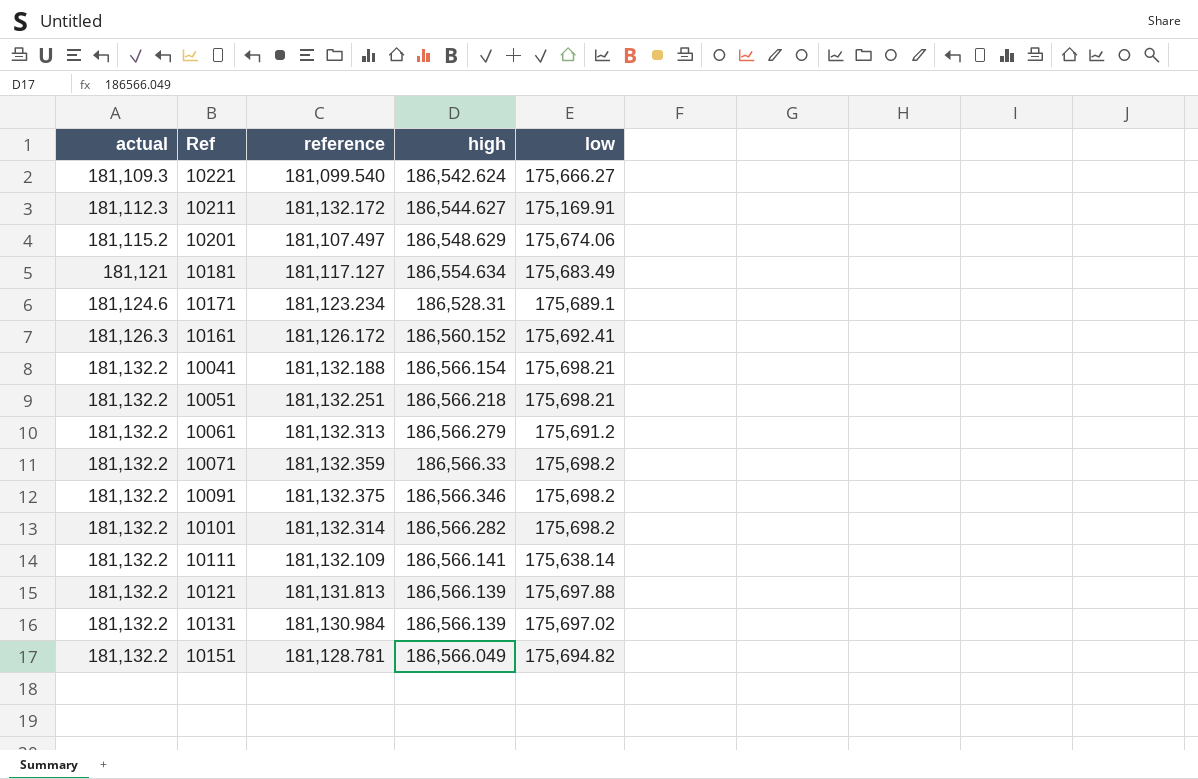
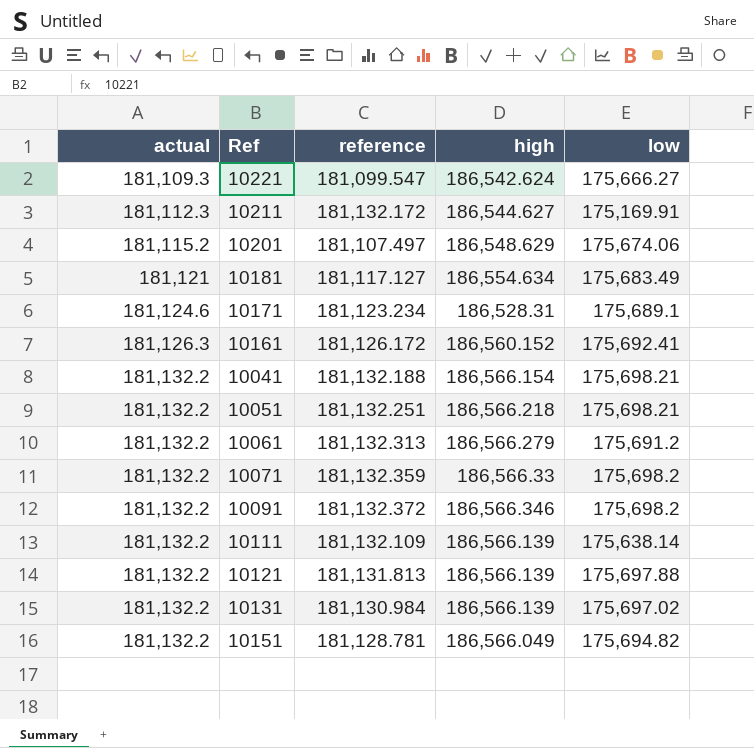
row 10101: 181,132.2 | 181,132.314 | 186,566.282 | 175,698.2 -> none
10221 | reference: 181,099.540 -> 181,099.547
10091 | reference: 181,132.375 -> 181,132.372
10111 | high: 186,566.141 -> 186,566.139

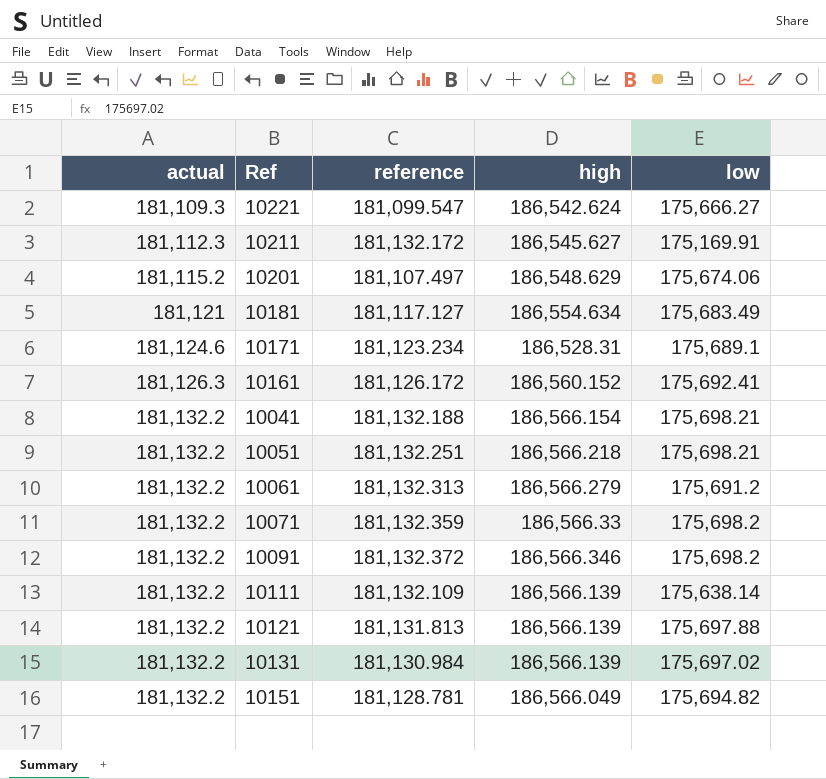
10211 | high: 186,544.627 -> 186,545.627

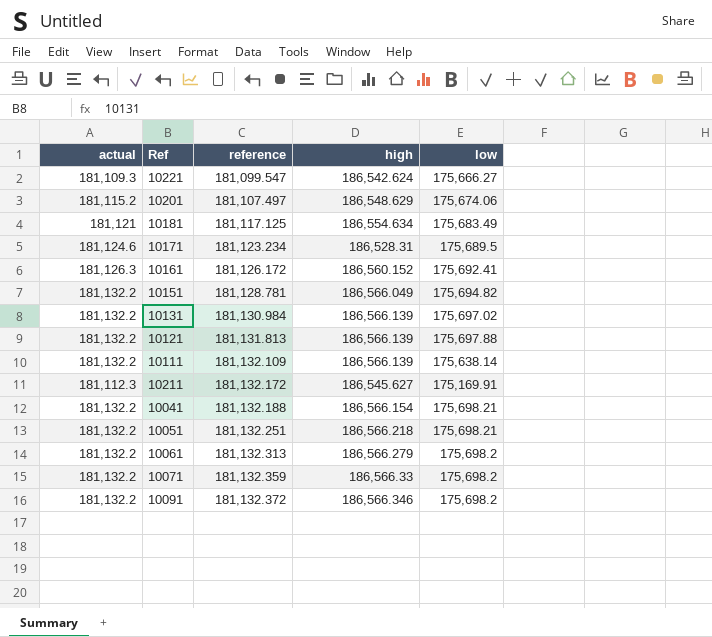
row order: actual ascending -> reference ascending
10181 | reference: 181,117.127 -> 181,117.125
10171 | low: 175,689.1 -> 175,689.5
10061 | low: 175,691.2 -> 175,698.2

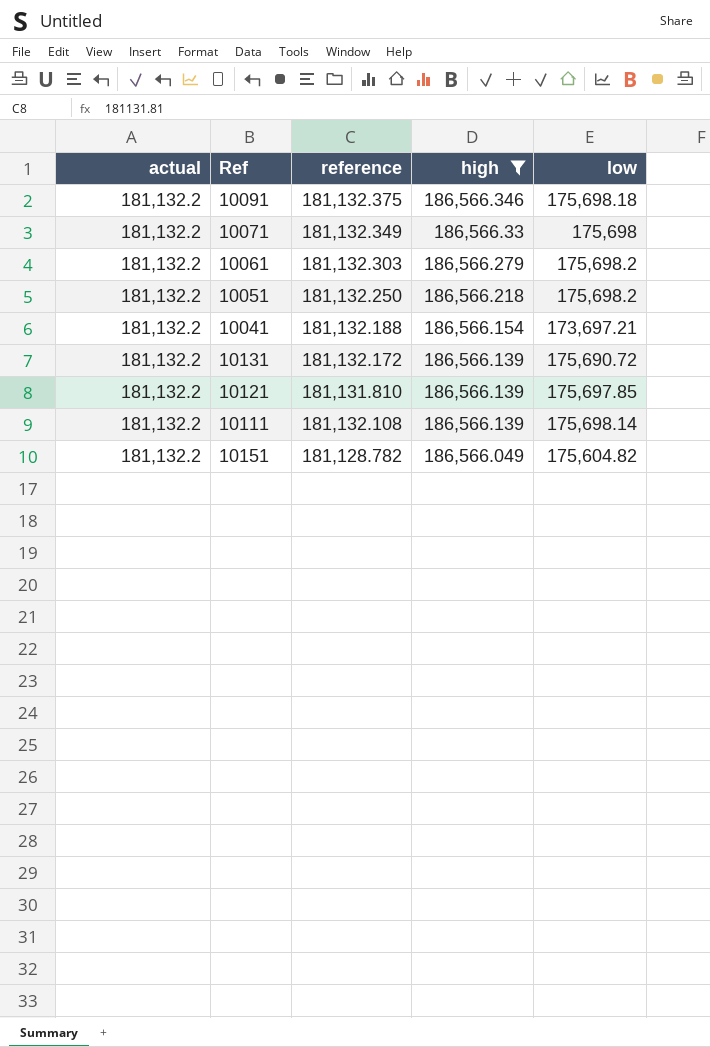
filter: none -> high >= 186,566.049
row order: reference ascending -> high descending
10091 | reference: 181,132.372 -> 181,132.375
10091 | low: 175,698.2 -> 175,698.18
10071 | reference: 181,132.359 -> 181,132.349
10071 | low: 175,698.2 -> 175,698
10061 | reference: 181,132.313 -> 181,132.303
10051 | reference: 181,132.251 -> 181,132.250
10051 | low: 175,698.21 -> 175,698.2
10041 | low: 175,698.21 -> 173,697.21
10131 | reference: 181,130.984 -> 181,132.172
10131 | low: 175,697.02 -> 175,690.72
10121 | reference: 181,131.813 -> 181,131.810
10121 | low: 175,697.88 -> 175,697.85
10111 | reference: 181,132.109 -> 181,132.108
10111 | low: 175,638.14 -> 175,698.14
10151 | reference: 181,128.781 -> 181,128.782
10151 | low: 175,694.82 -> 175,604.82

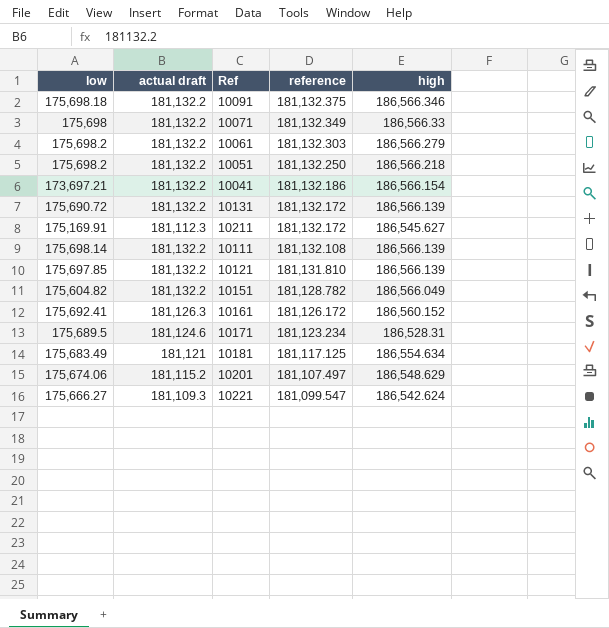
filter: high >= 186,566.049 -> none
row order: high descending -> reference descending
column low | position: 5 -> 1
column name: actual -> actual draft
10041 | reference: 181,132.188 -> 181,132.186

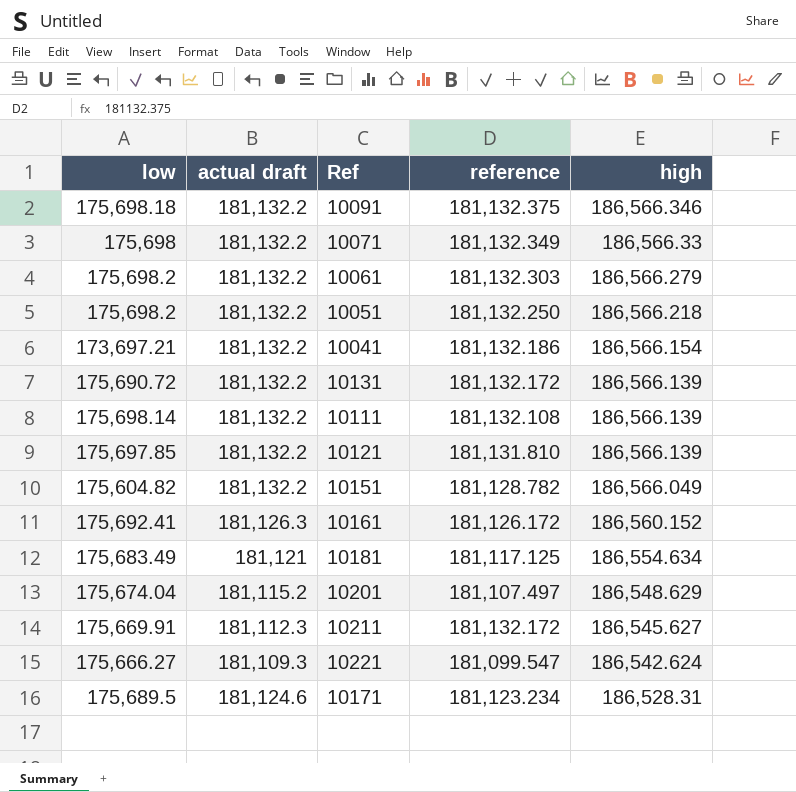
row order: reference descending -> high descending
10201 | low: 175,674.06 -> 175,674.04
10211 | low: 175,169.91 -> 175,669.91

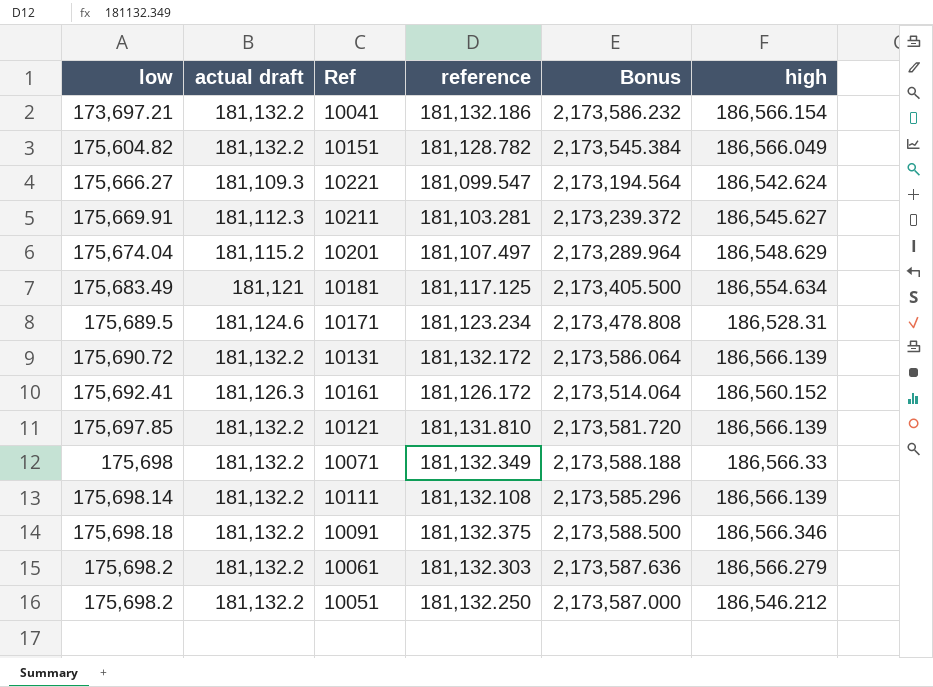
row order: high descending -> low ascending
column Bonus | formula: none -> [reference] * 12
10211 | reference: 181,132.172 -> 181,103.281
10051 | high: 186,566.218 -> 186,546.212

